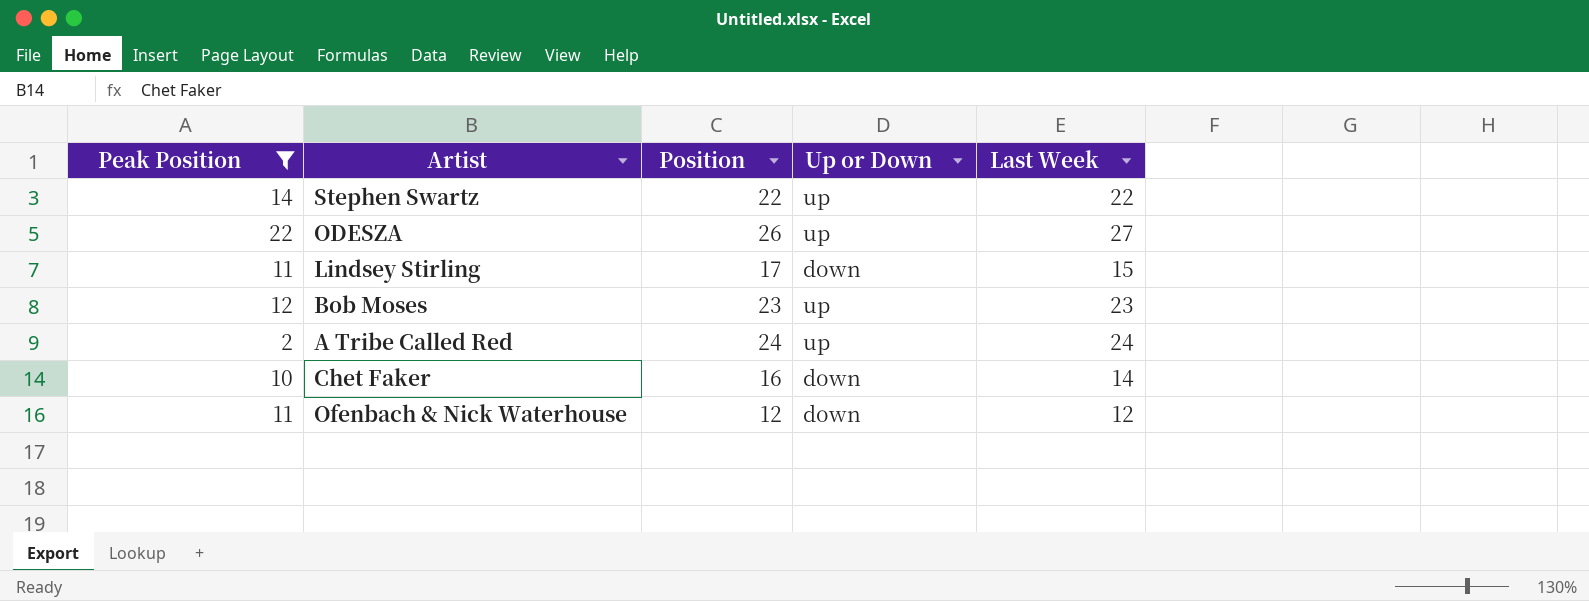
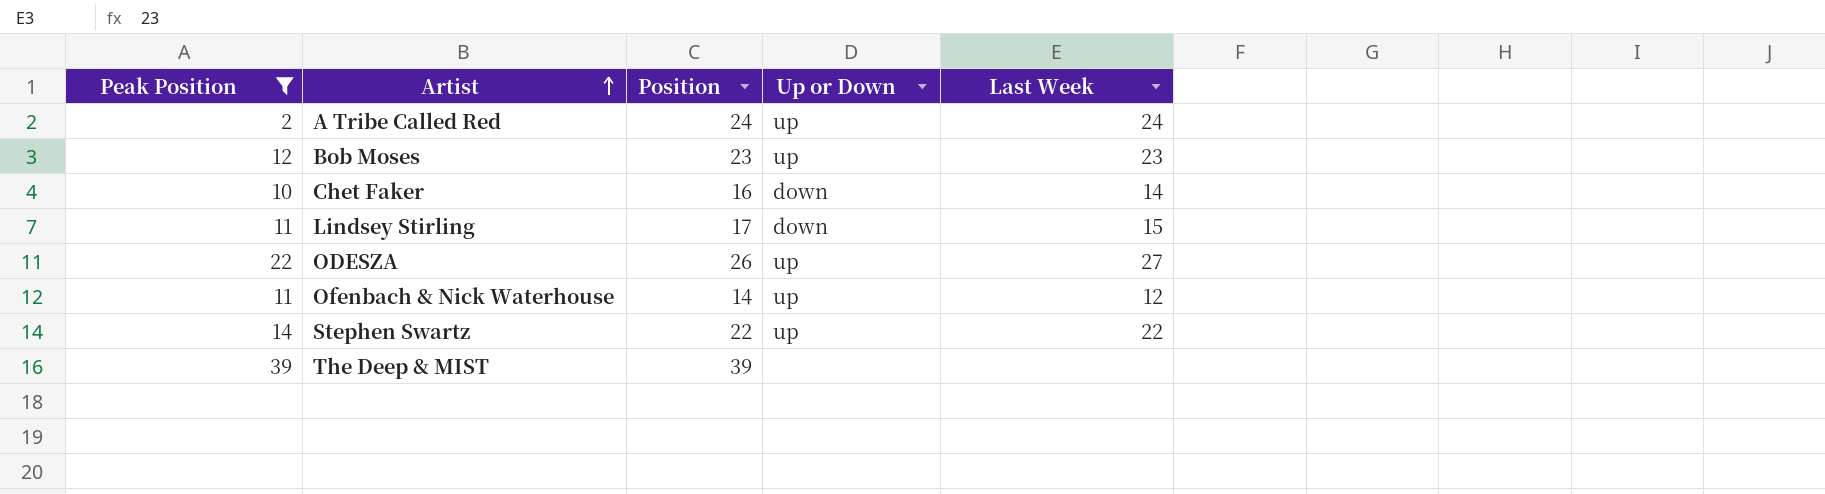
row order: none -> Artist ascending
Ofenbach & Nick Waterhouse | Position: 12 -> 14
Ofenbach & Nick Waterhouse | Up or Down: down -> up
row The Deep & MIST: none -> 39 | 39 | none | none

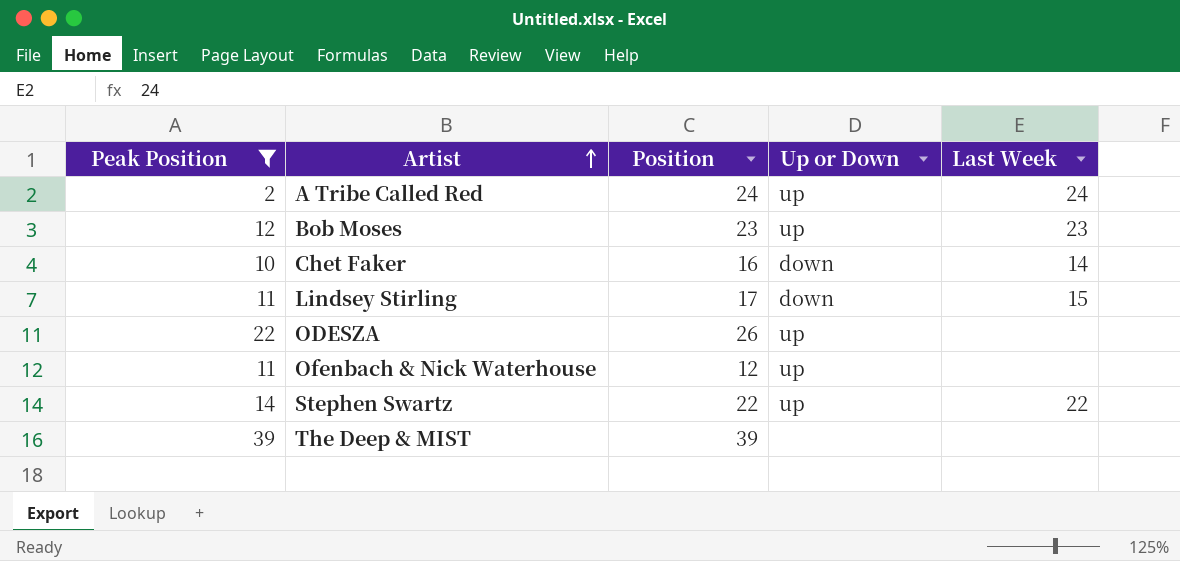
ODESZA | Last Week: 27 -> none
Ofenbach & Nick Waterhouse | Position: 14 -> 12
Ofenbach & Nick Waterhouse | Last Week: 12 -> none

